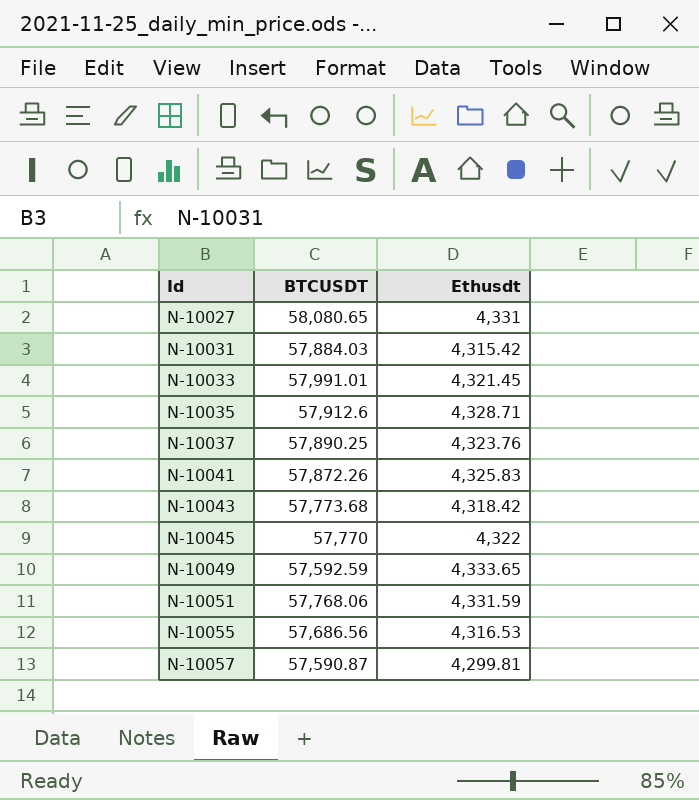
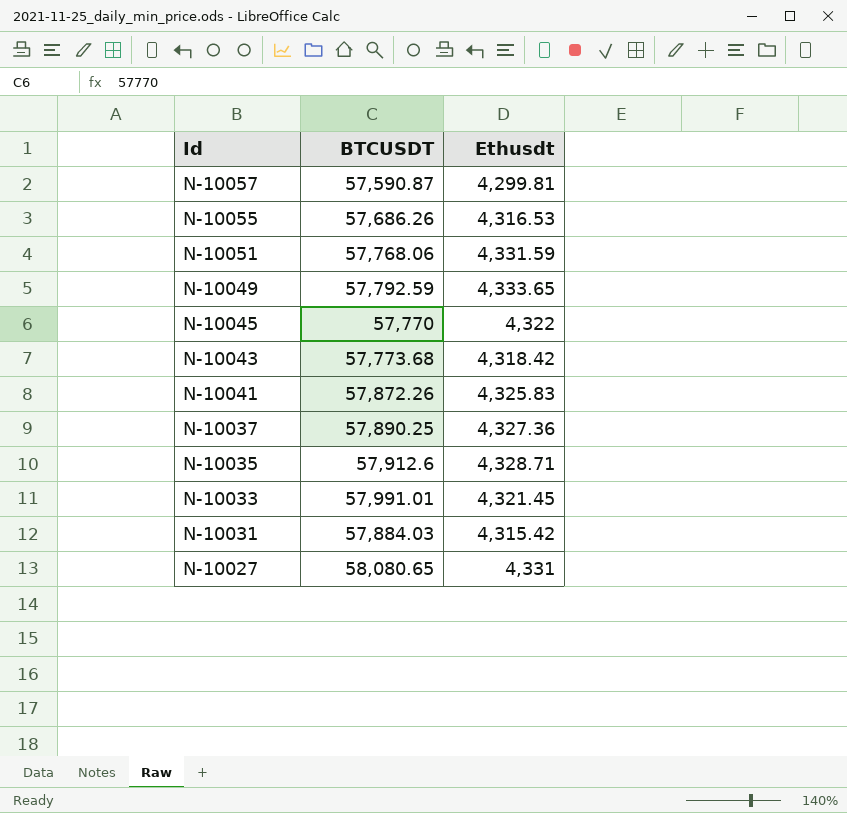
row order: Id ascending -> Id descending
N-10055 | BTCUSDT: 57,686.56 -> 57,686.26
N-10049 | BTCUSDT: 57,592.59 -> 57,792.59
N-10037 | Ethusdt: 4,323.76 -> 4,327.36

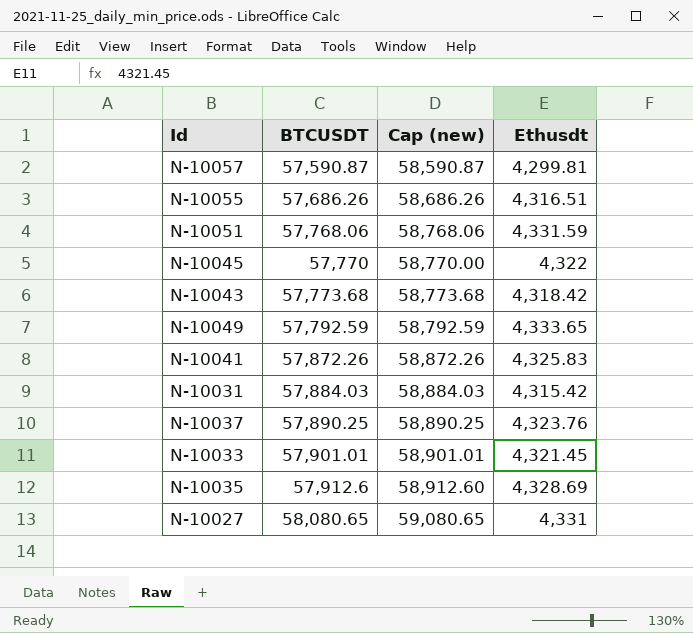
row order: Id descending -> BTCUSDT ascending
column Cap (new) | formula: none -> [BTCUSDT] + 1000
N-10055 | Ethusdt: 4,316.53 -> 4,316.51
N-10037 | Ethusdt: 4,327.36 -> 4,323.76
N-10033 | BTCUSDT: 57,991.01 -> 57,901.01
N-10035 | Ethusdt: 4,328.71 -> 4,328.69

